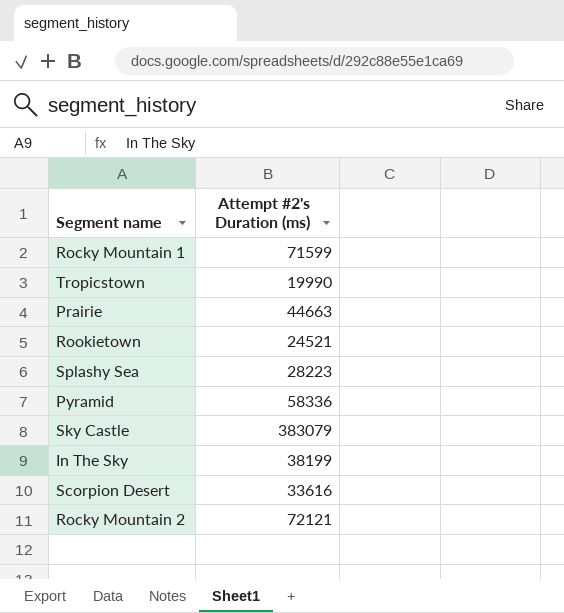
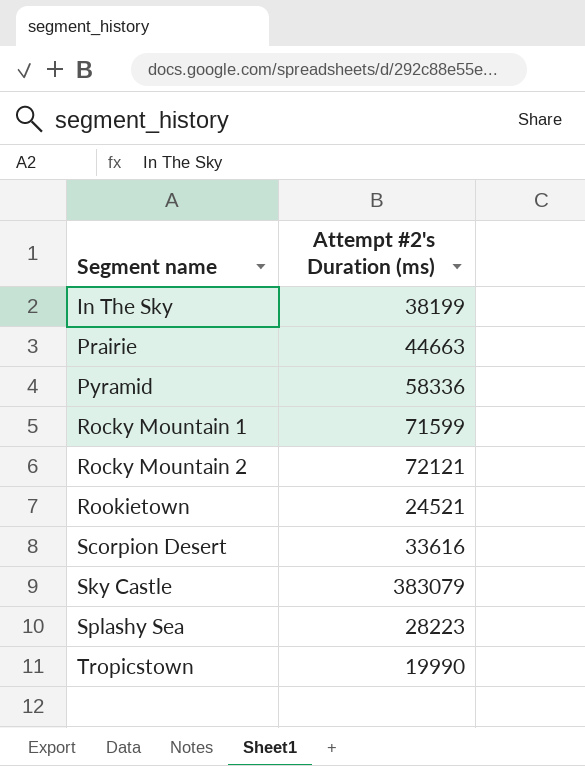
row order: none -> Segment name ascending

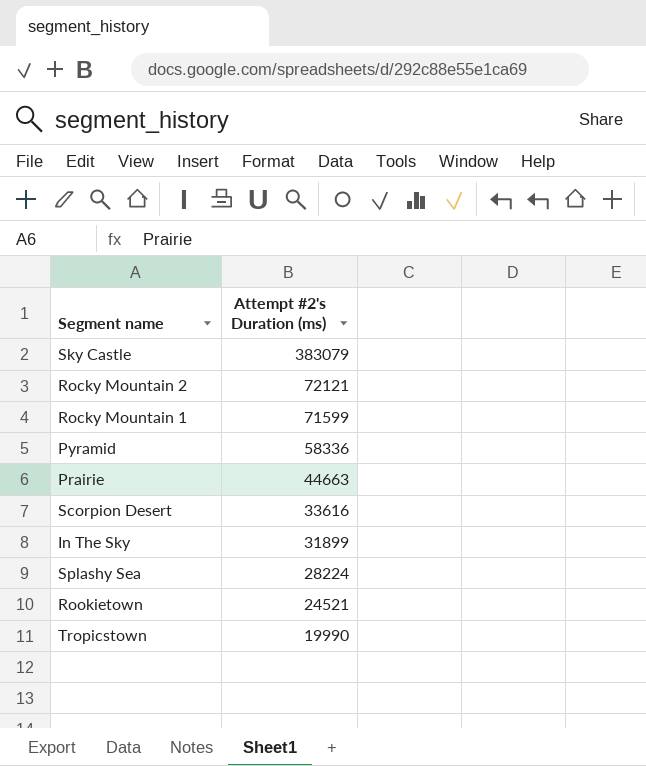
row order: Segment name ascending -> Attempt #2's Duration (ms) descending
In The Sky | Attempt #2's Duration (ms): 38199 -> 31899
Splashy Sea | Attempt #2's Duration (ms): 28223 -> 28224

